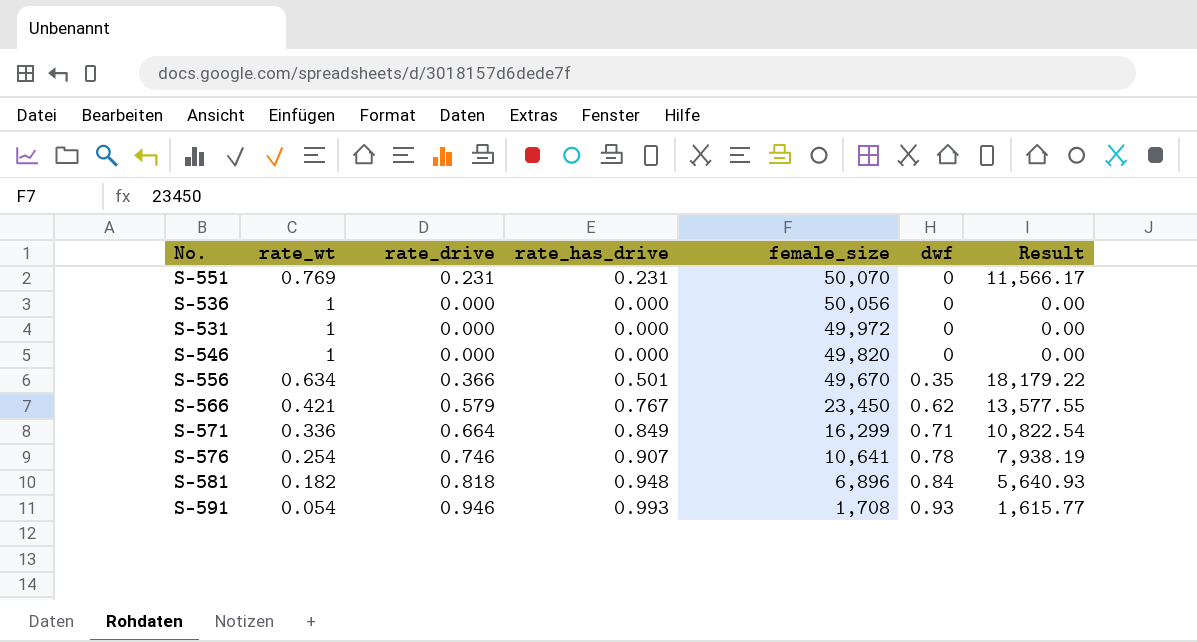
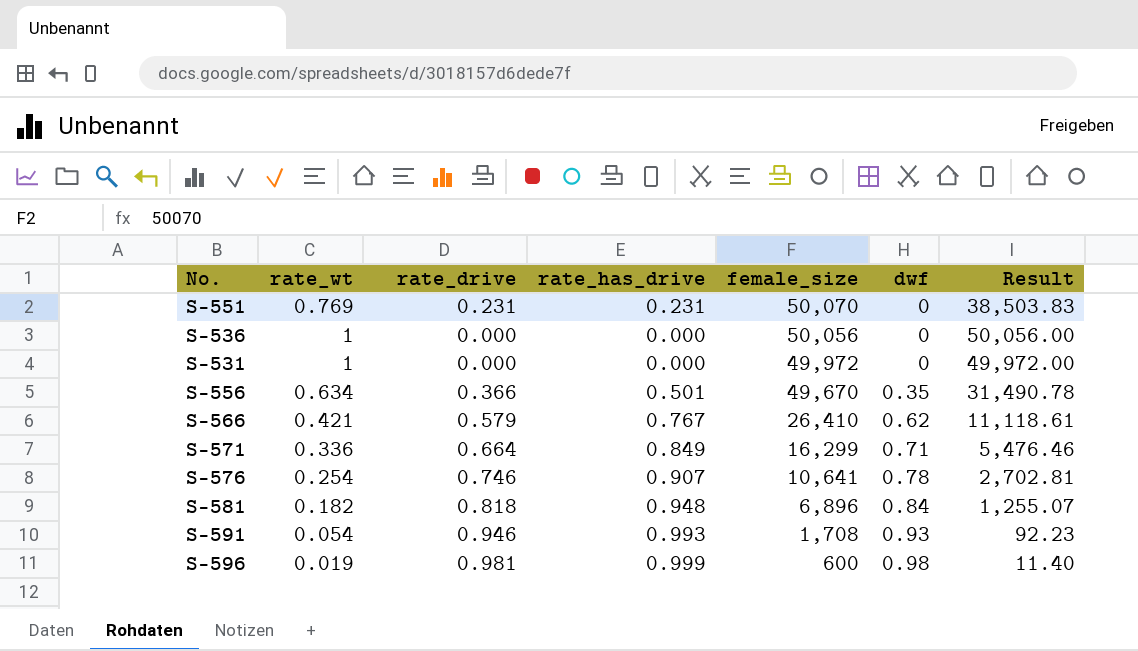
column Result | formula: [rate_drive] * [female_size] -> [rate_wt] * [female_size]
row S-546: 1 | 0.000 | 0.000 | 49,820 | 0 | 0.00 -> none
S-566 | female_size: 23,450 -> 26,410
row S-596: none -> 0.019 | 0.981 | 0.999 | 600 | 0.98 | 11.40

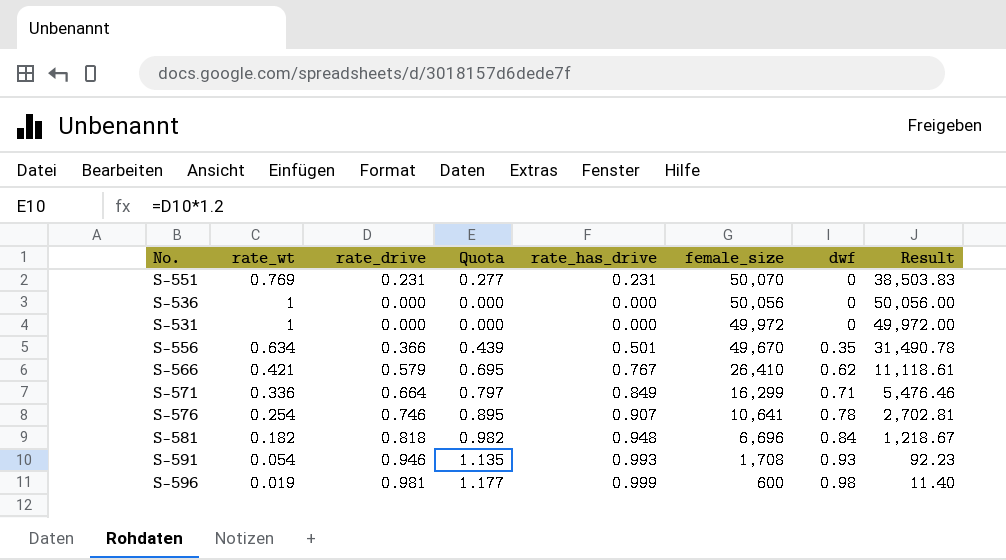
column Quota | formula: none -> [rate_drive] * 1.2
S-581 | female_size: 6,896 -> 6,696
S-581 | Result: 1,255.07 -> 1,218.67

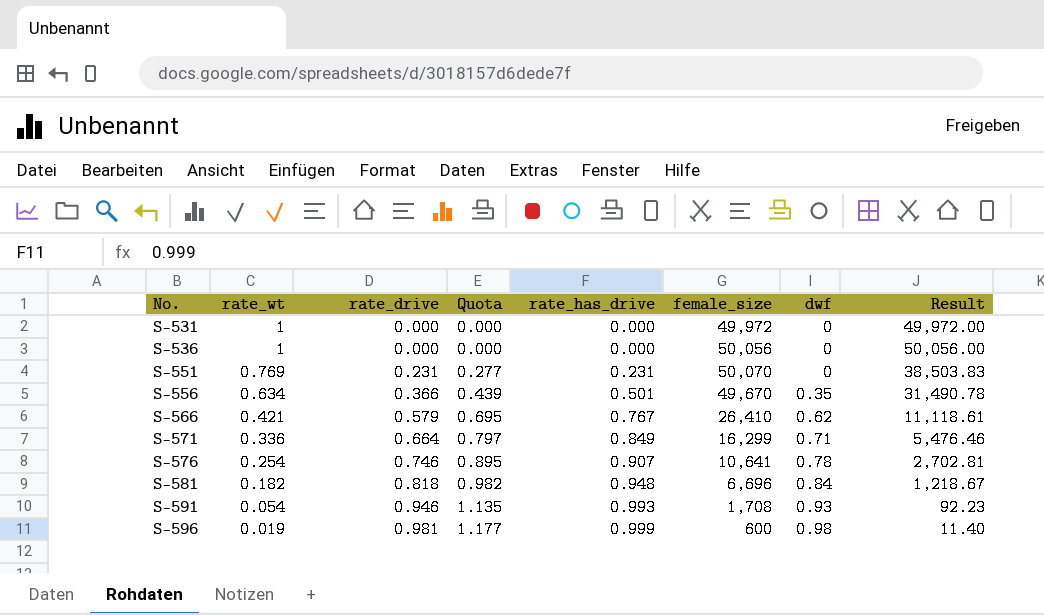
row order: female_size descending -> No. ascending

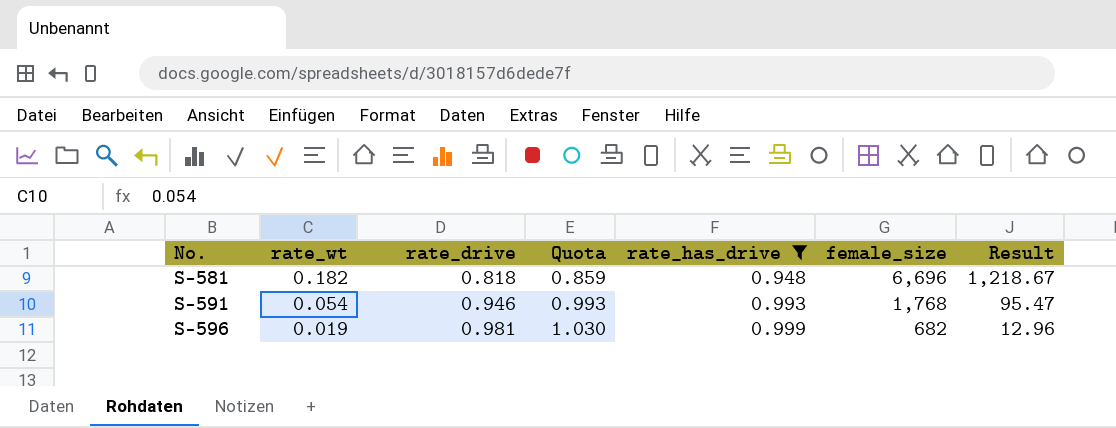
filter: none -> rate_has_drive >= 0.948
column dwf | position: 7 -> none
column Quota | formula: [rate_drive] * 1.2 -> [rate_drive] * 1.05
S-591 | female_size: 1,708 -> 1,768
S-591 | Result: 92.23 -> 95.47
S-596 | female_size: 600 -> 682
S-596 | Result: 11.40 -> 12.96

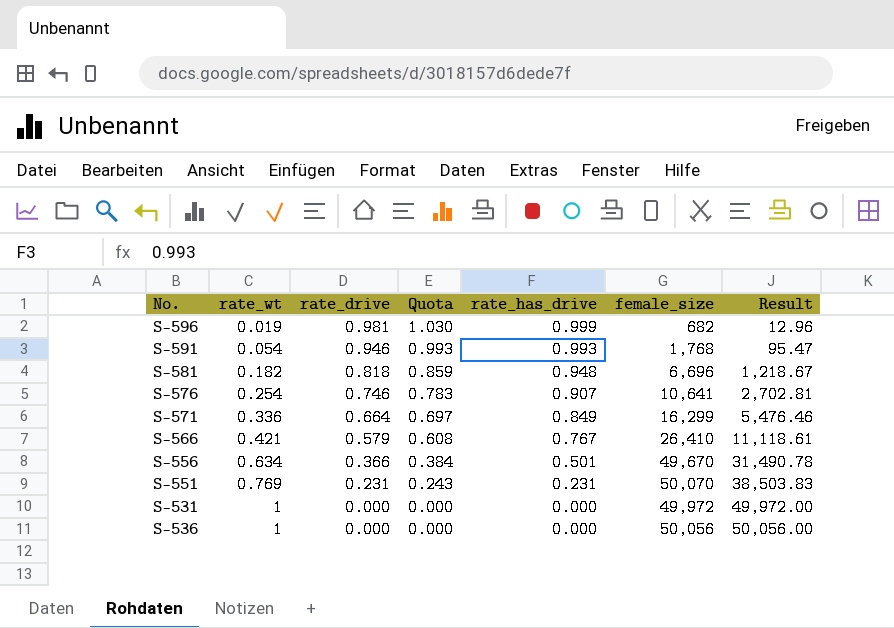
filter: rate_has_drive >= 0.948 -> none
row order: No. ascending -> rate_wt ascending

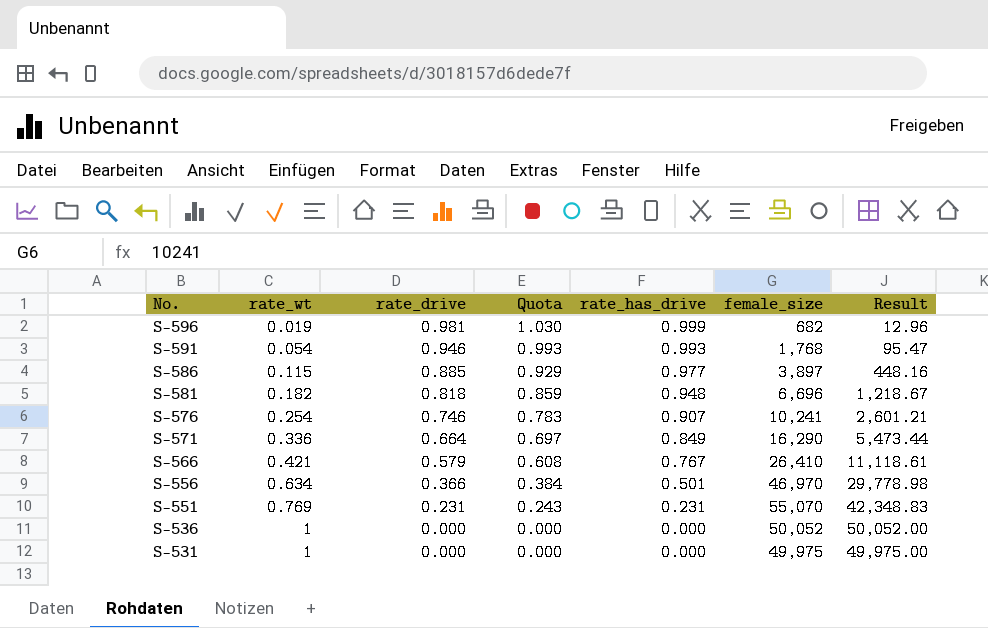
row order: rate_wt ascending -> No. descending
row S-586: none -> 0.115 | 0.885 | 0.929 | 0.977 | 3,897 | 448.16
S-576 | female_size: 10,641 -> 10,241
S-576 | Result: 2,702.81 -> 2,601.21
S-571 | female_size: 16,299 -> 16,290
S-571 | Result: 5,476.46 -> 5,473.44
S-556 | female_size: 49,670 -> 46,970
S-556 | Result: 31,490.78 -> 29,778.98
S-551 | female_size: 50,070 -> 55,070
S-551 | Result: 38,503.83 -> 42,348.83
S-536 | female_size: 50,056 -> 50,052
S-536 | Result: 50,056.00 -> 50,052.00
S-531 | female_size: 49,972 -> 49,975
S-531 | Result: 49,972.00 -> 49,975.00

